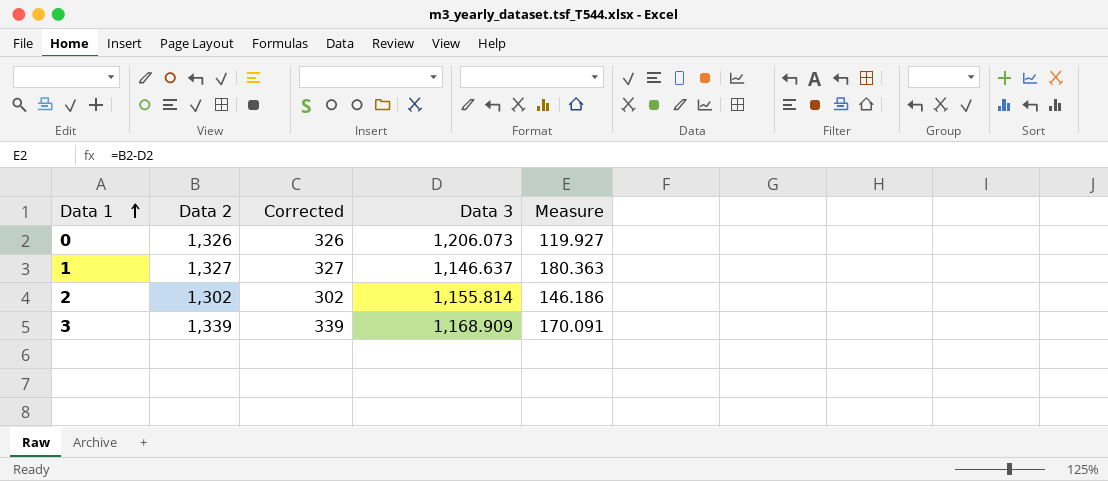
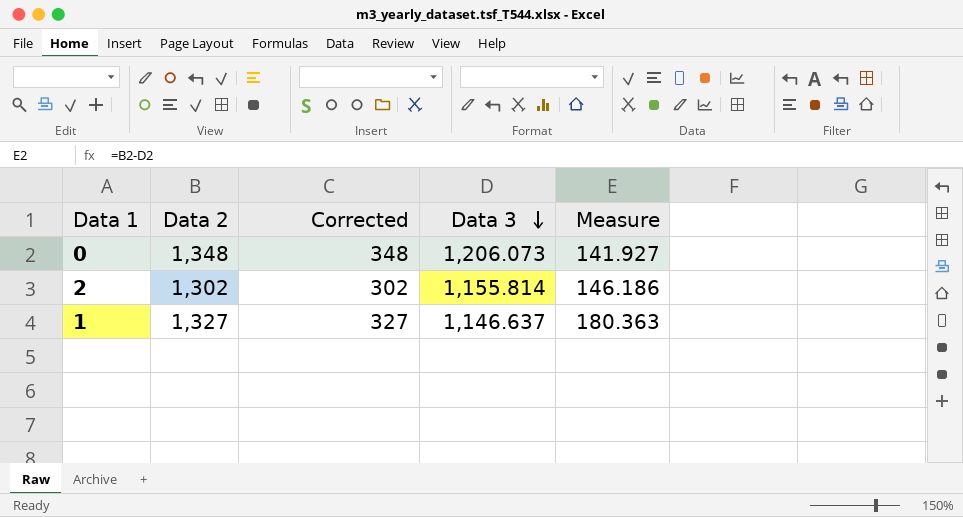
row order: Data 1 ascending -> Data 3 descending
row 3: 1,339 | 339 | 1,168.909 | 170.091 -> none
0 | Data 2: 1,326 -> 1,348
0 | Corrected: 326 -> 348
0 | Measure: 119.927 -> 141.927

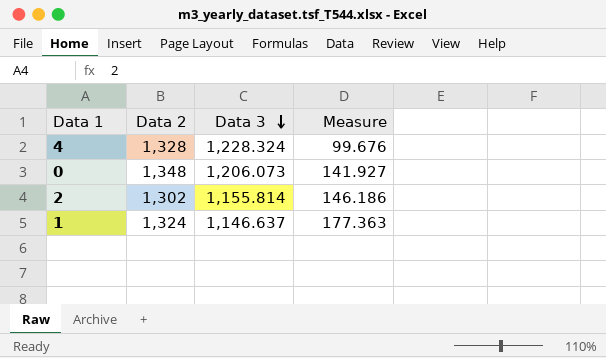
column Corrected | formula: [Data 2] - 1000 -> none
row 4: none -> 1,328 | 1,228.324 | 99.676
1 | Data 2: 1,327 -> 1,324
1 | Measure: 180.363 -> 177.363

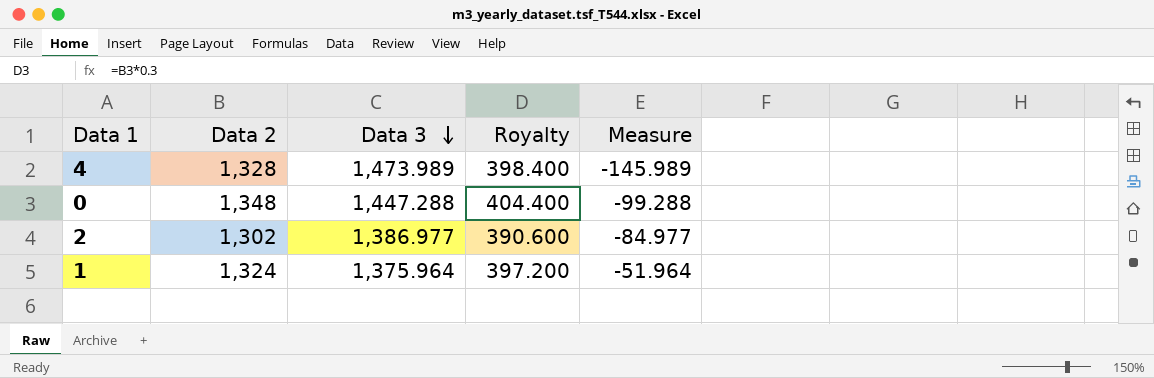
column Royalty | formula: none -> [Data 2] * 0.3
4 | Data 3: 1,228.324 -> 1,473.989
4 | Measure: 99.676 -> -145.989
0 | Data 3: 1,206.073 -> 1,447.288
0 | Measure: 141.927 -> -99.288
2 | Data 3: 1,155.814 -> 1,386.977
2 | Measure: 146.186 -> -84.977
1 | Data 3: 1,146.637 -> 1,375.964
1 | Measure: 177.363 -> -51.964

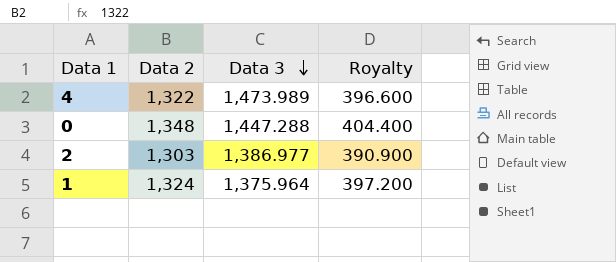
column Measure | formula: [Data 2] - [Data 3] -> none
4 | Data 2: 1,328 -> 1,322
4 | Royalty: 398.400 -> 396.600
2 | Data 2: 1,302 -> 1,303
2 | Royalty: 390.600 -> 390.900

